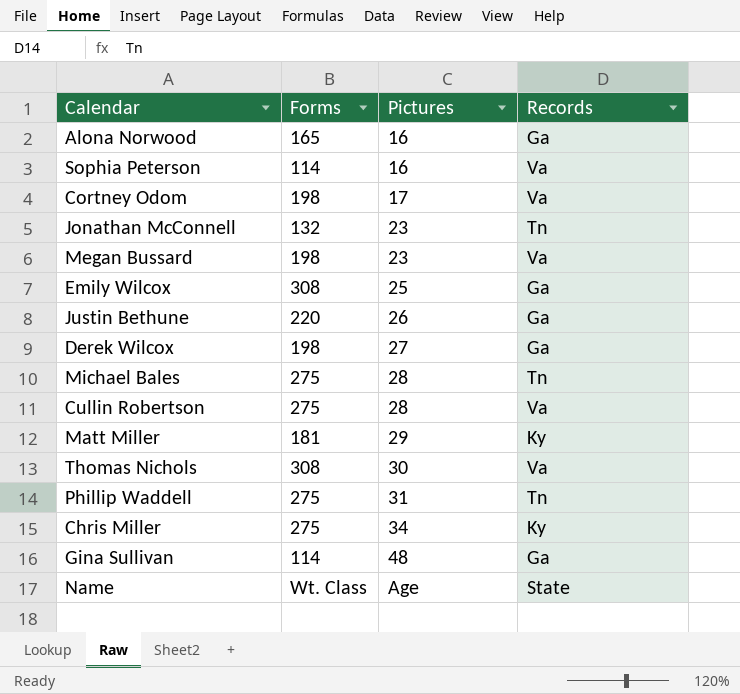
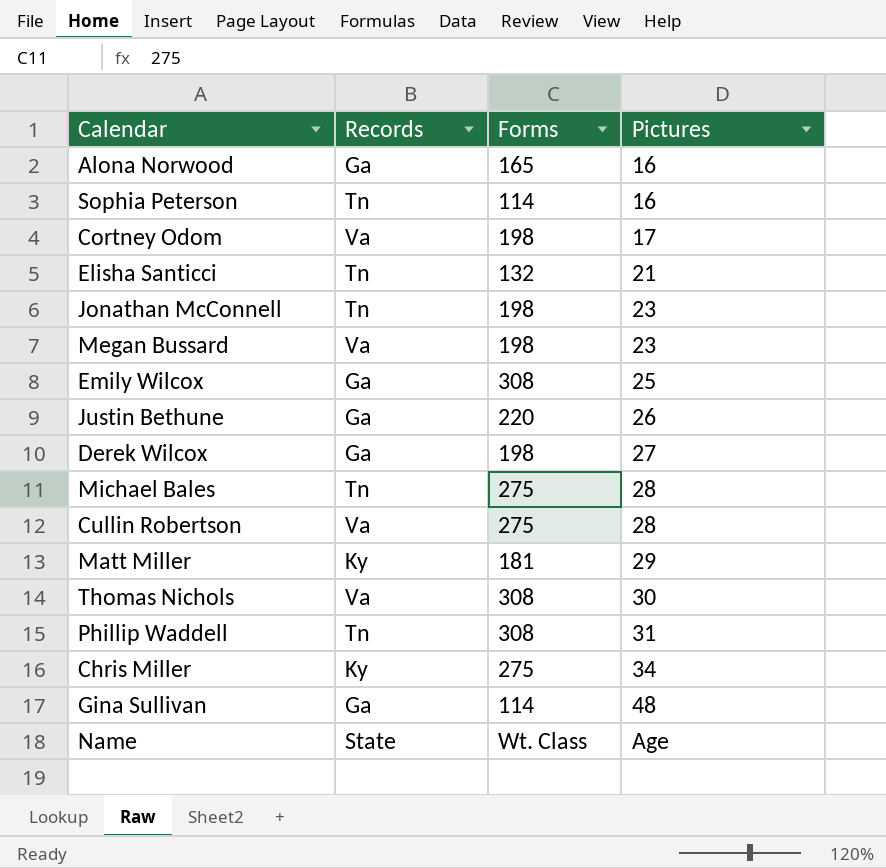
column Records | position: 4 -> 2
Sophia Peterson | Records: Va -> Tn
row Elisha Santicci: none -> Tn | 132 | 21
Jonathan McConnell | Forms: 132 -> 198
Phillip Waddell | Forms: 275 -> 308

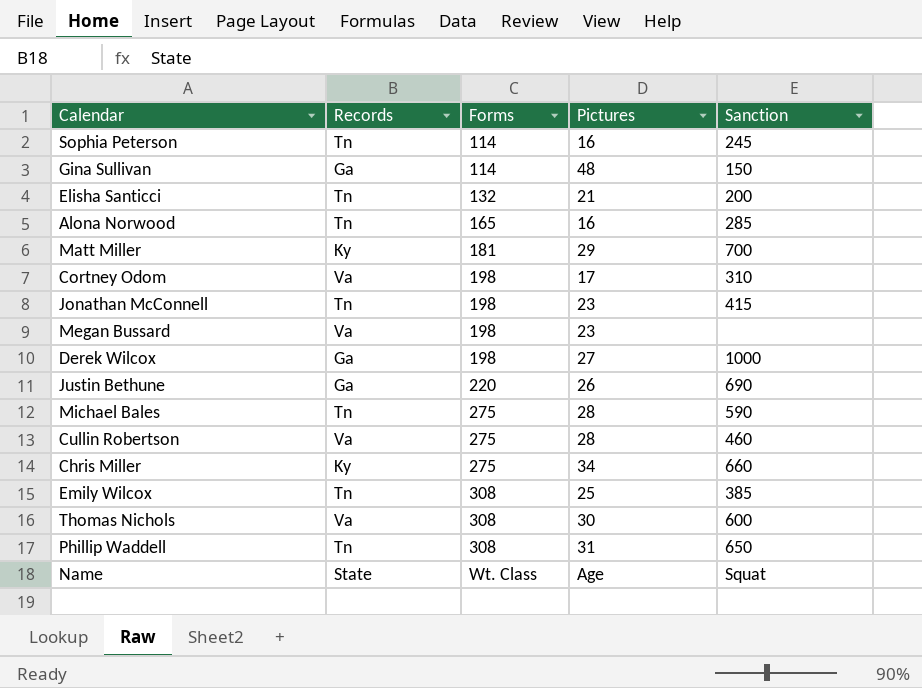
row order: Pictures ascending -> Forms ascending
column Sanction | position: none -> 5
Alona Norwood | Records: Ga -> Tn
Emily Wilcox | Records: Ga -> Tn

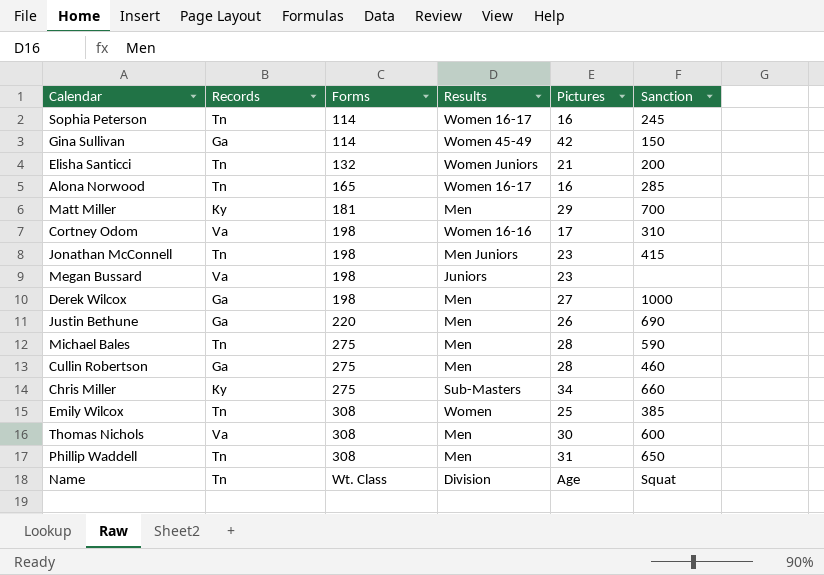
column Results | position: none -> 4
Gina Sullivan | Pictures: 48 -> 42
Cullin Robertson | Records: Va -> Ga
Name | Records: State -> Tn

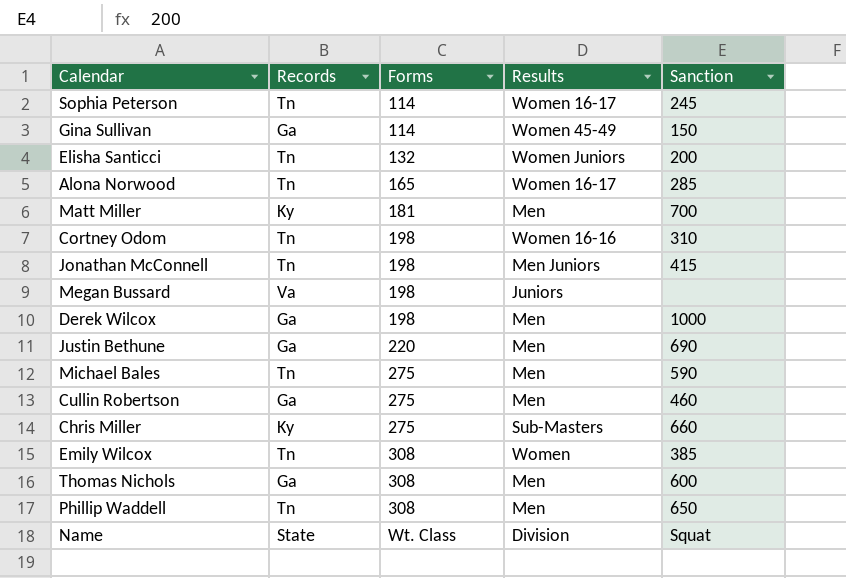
column Pictures | position: 5 -> none
Cortney Odom | Records: Va -> Tn
Thomas Nichols | Records: Va -> Ga
Name | Records: Tn -> State

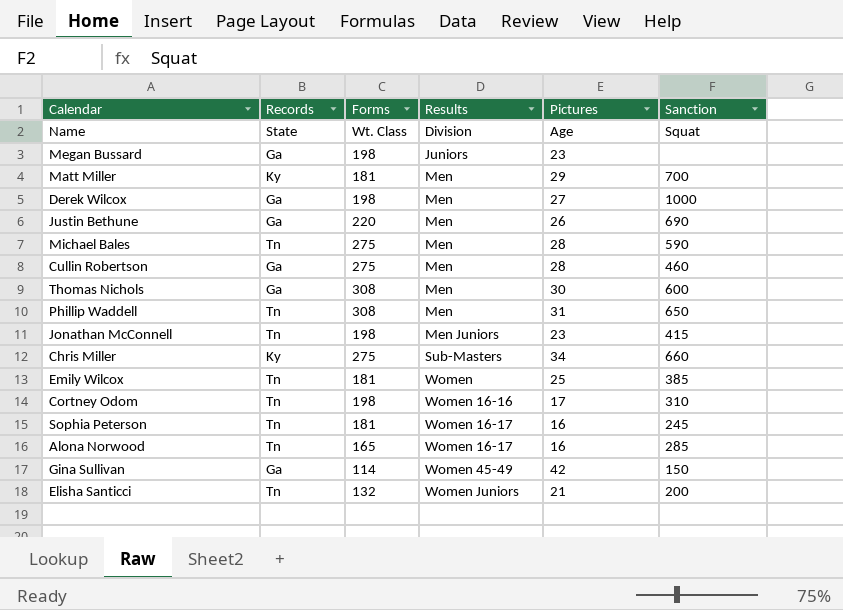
row order: Forms ascending -> Results ascending
column Pictures | position: none -> 5
Megan Bussard | Records: Va -> Ga
Emily Wilcox | Forms: 308 -> 181
Sophia Peterson | Forms: 114 -> 181

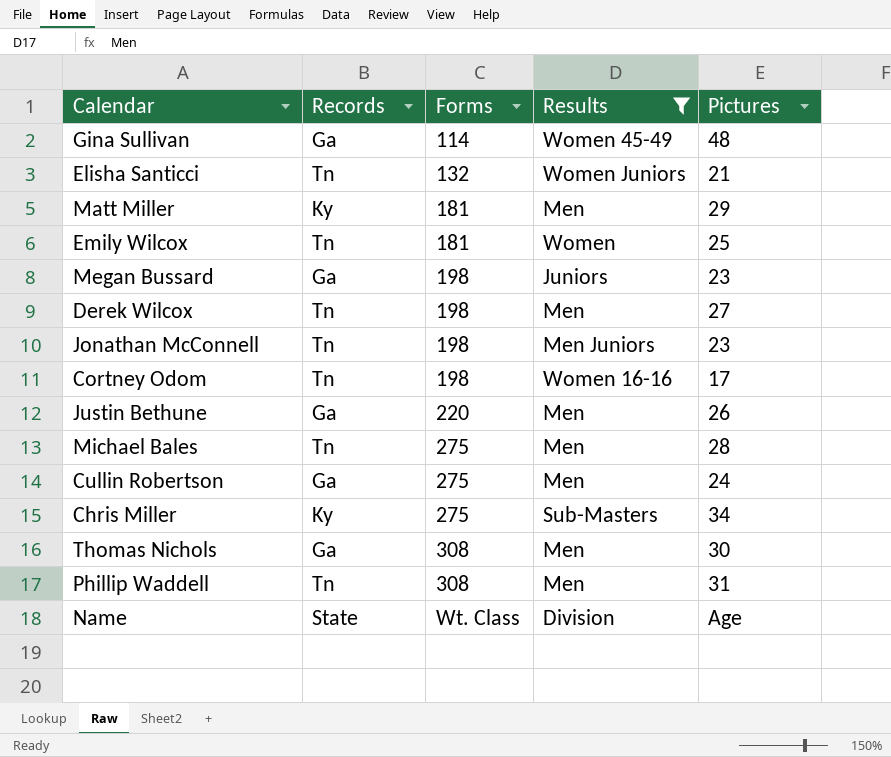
filter: none -> Results != Women 16-17
row order: Results ascending -> Forms ascending
column Sanction | position: 6 -> none
Gina Sullivan | Pictures: 42 -> 48
Derek Wilcox | Records: Ga -> Tn
Cullin Robertson | Pictures: 28 -> 24

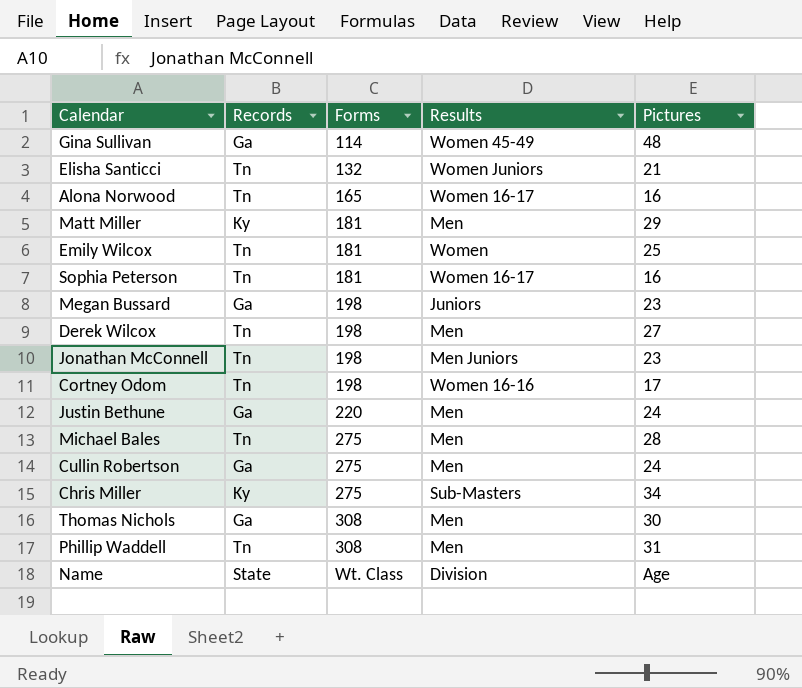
filter: Results != Women 16-17 -> none
Justin Bethune | Pictures: 26 -> 24

